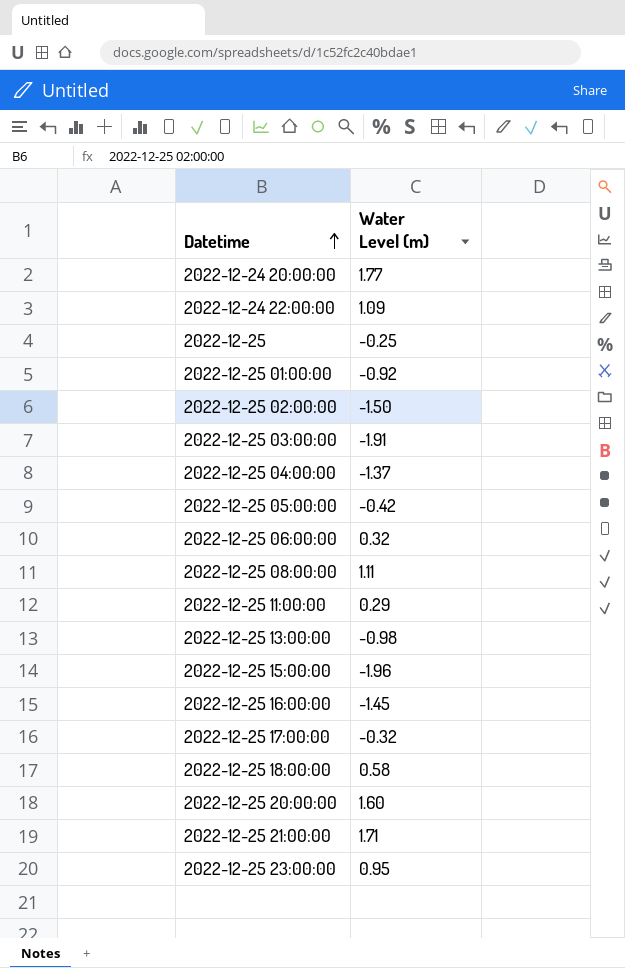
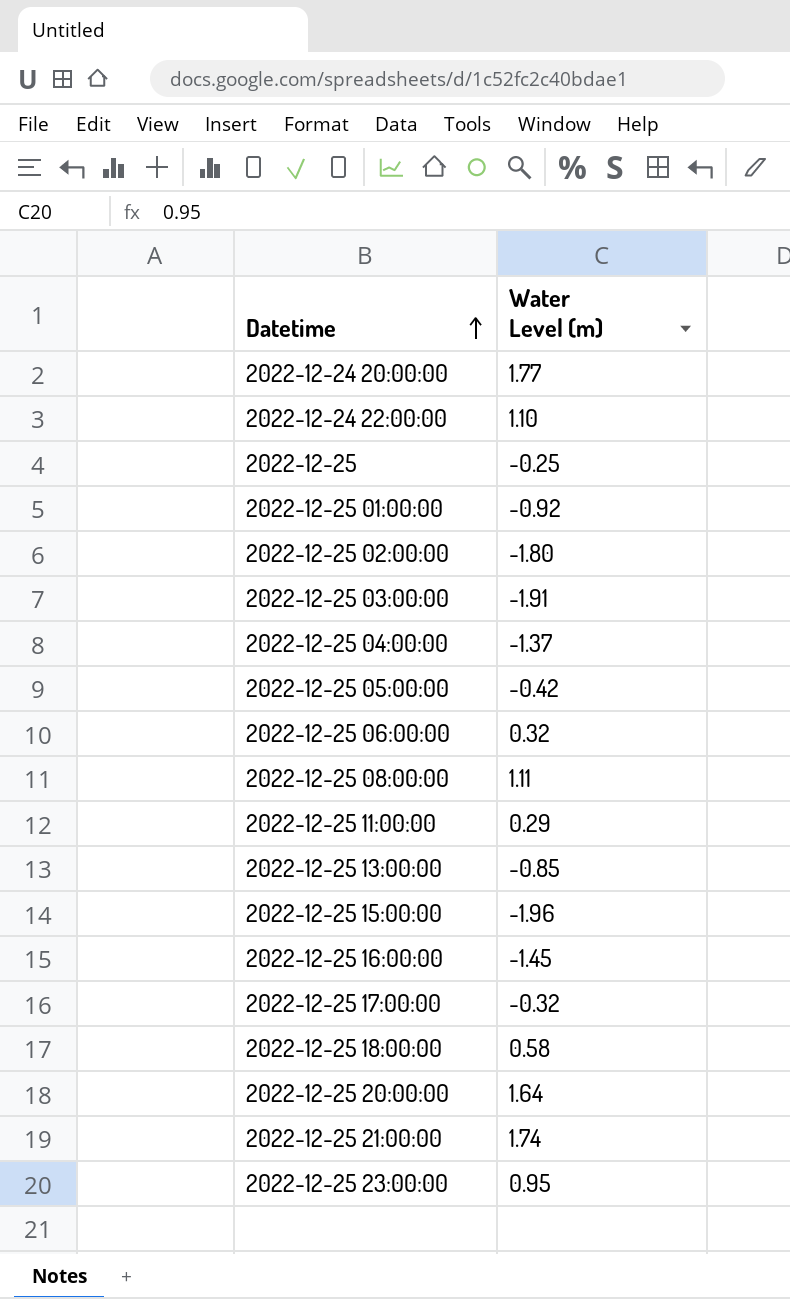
2022-12-24 22:00:00 | Water Level (m): 1.09 -> 1.10
2022-12-25 02:00:00 | Water Level (m): -1.50 -> -1.80
2022-12-25 13:00:00 | Water Level (m): -0.98 -> -0.85
2022-12-25 20:00:00 | Water Level (m): 1.60 -> 1.64
2022-12-25 21:00:00 | Water Level (m): 1.71 -> 1.74

